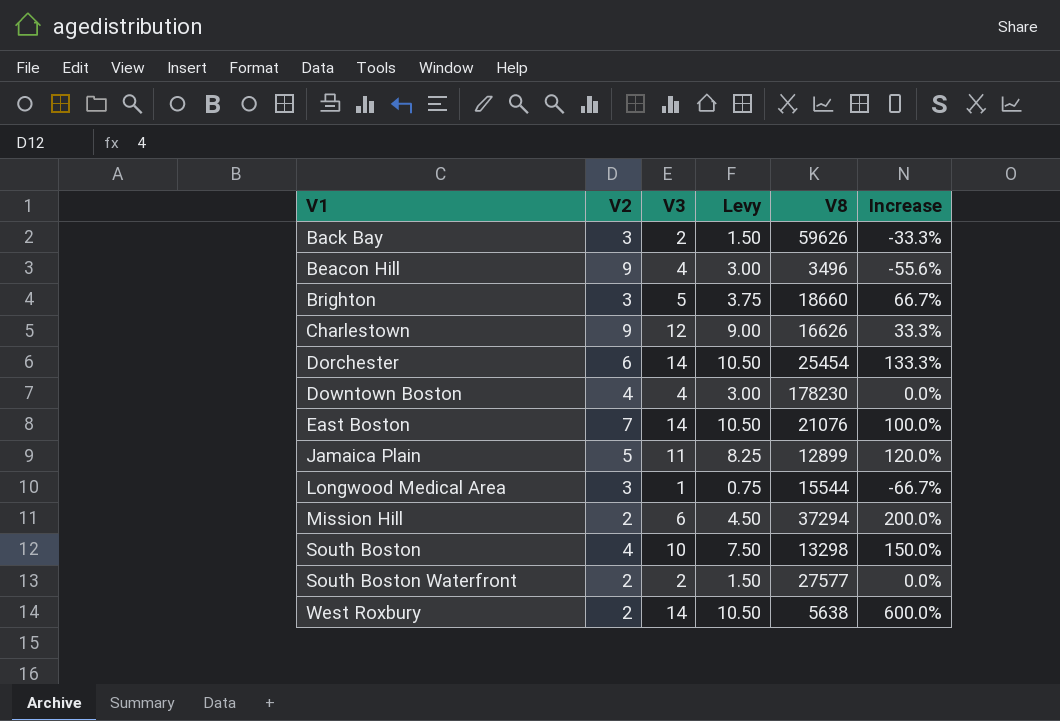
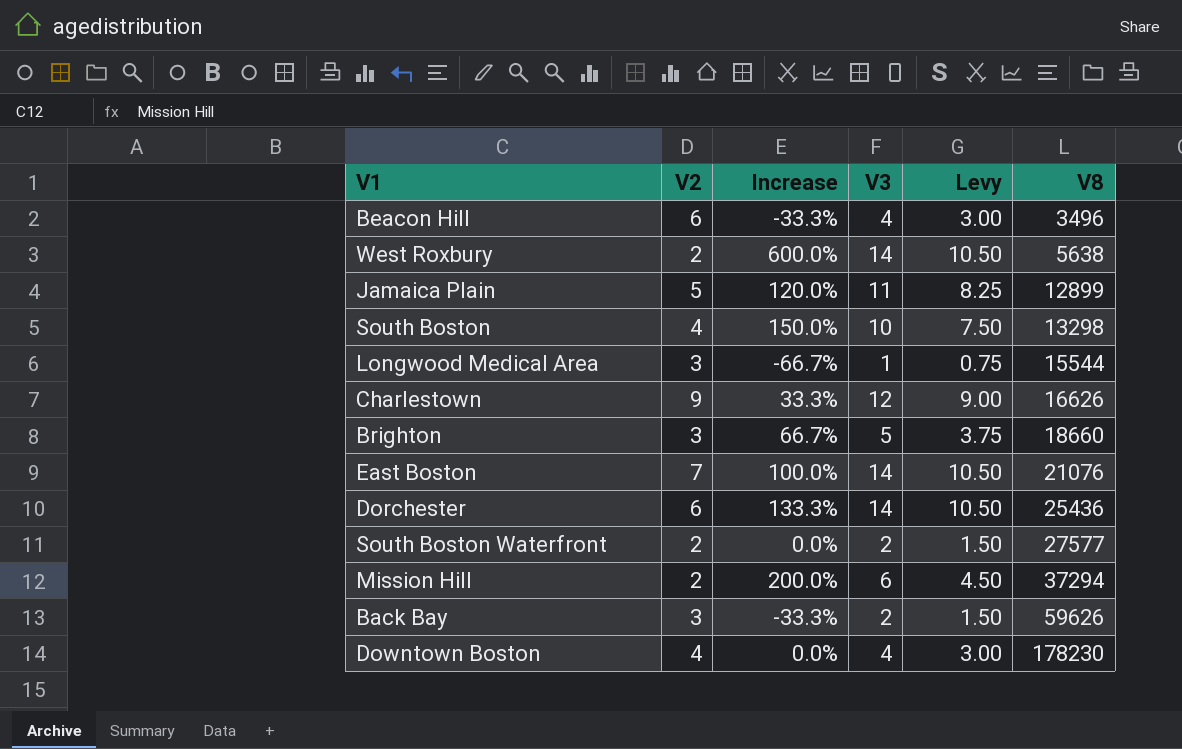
row order: V1 ascending -> V8 ascending
column Increase | position: 6 -> 3
Beacon Hill | V2: 9 -> 6
Beacon Hill | Increase: -55.6% -> -33.3%
Dorchester | V8: 25454 -> 25436

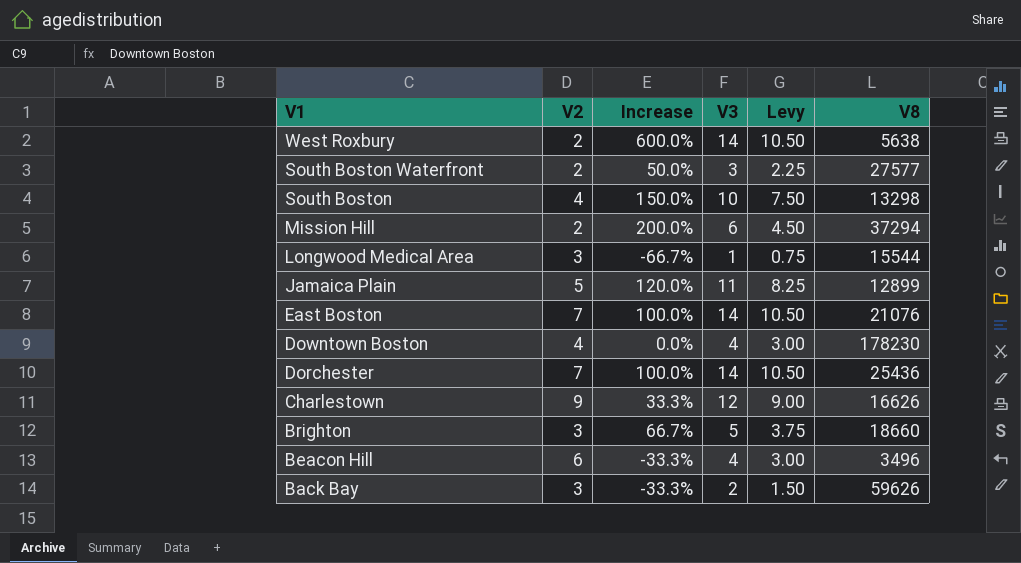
row order: V8 ascending -> V1 descending
South Boston Waterfront | Increase: 0.0% -> 50.0%
South Boston Waterfront | V3: 2 -> 3
South Boston Waterfront | Levy: 1.50 -> 2.25
Dorchester | V2: 6 -> 7
Dorchester | Increase: 133.3% -> 100.0%

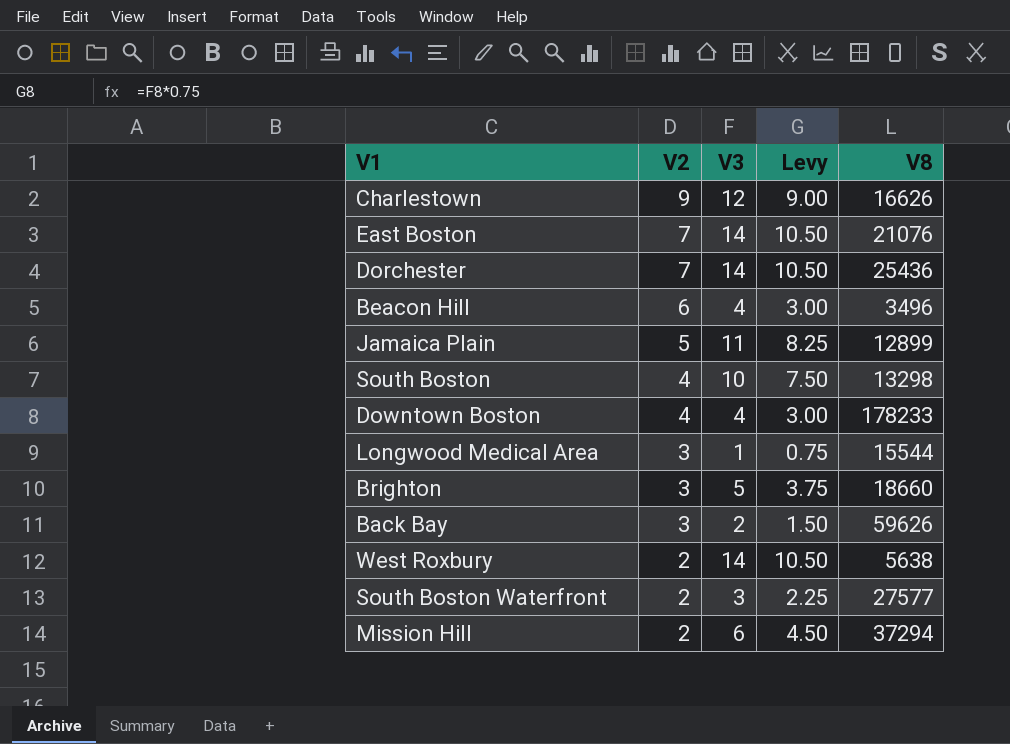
row order: V1 descending -> V2 descending
column Increase | formula: ([V3] - [V2]) / [V2] -> none
Downtown Boston | V8: 178230 -> 178233

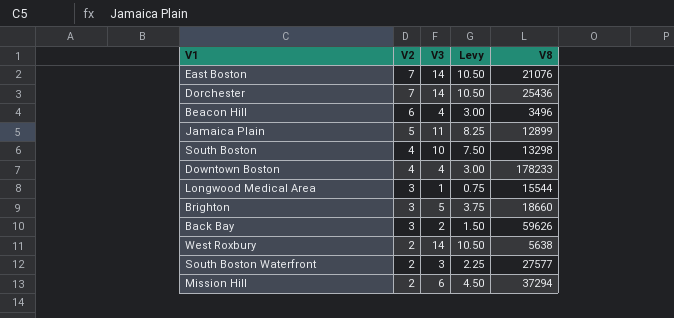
row Charlestown: 9 | 12 | 9.00 | 16626 -> none

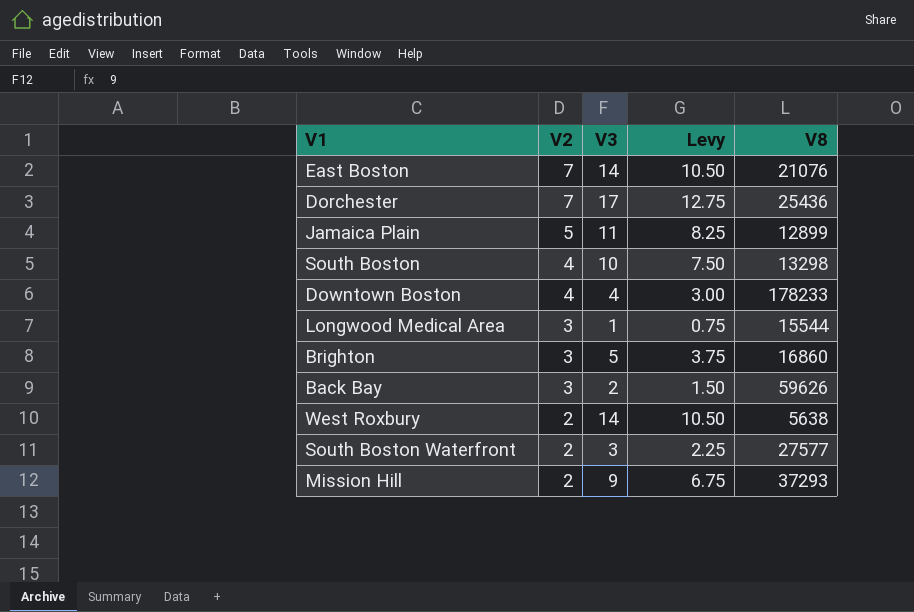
row Beacon Hill: 6 | 4 | 3.00 | 3496 -> none
Dorchester | V3: 14 -> 17
Dorchester | Levy: 10.50 -> 12.75
Brighton | V8: 18660 -> 16860
Mission Hill | V3: 6 -> 9
Mission Hill | Levy: 4.50 -> 6.75
Mission Hill | V8: 37294 -> 37293

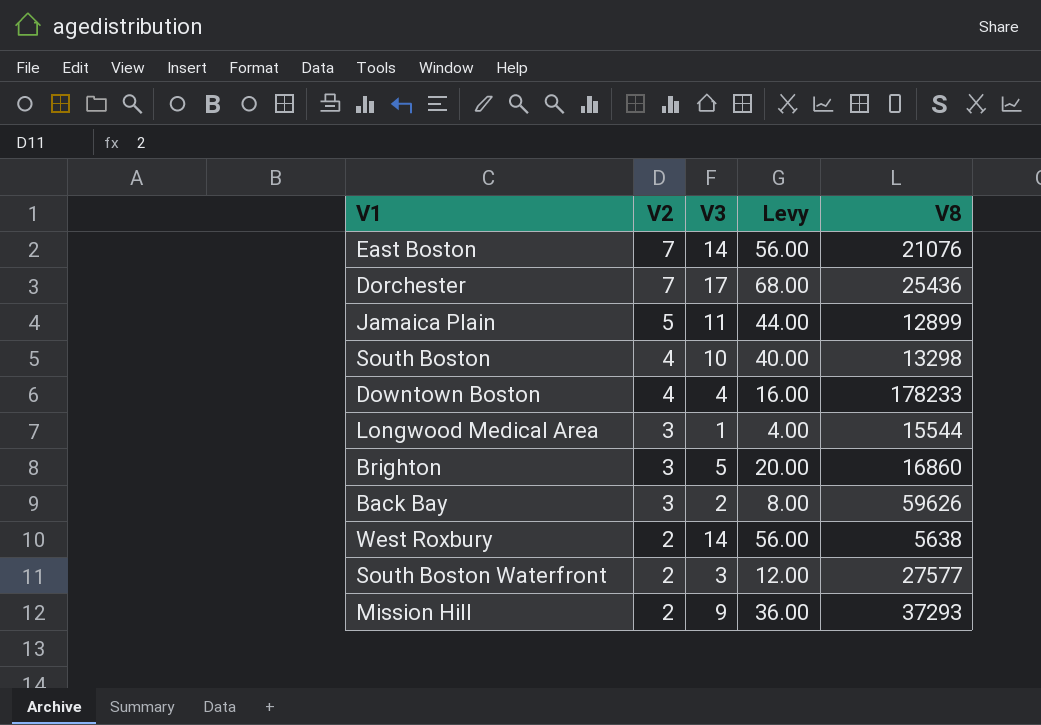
column Levy | formula: [V3] * 0.75 -> [V3] * 4

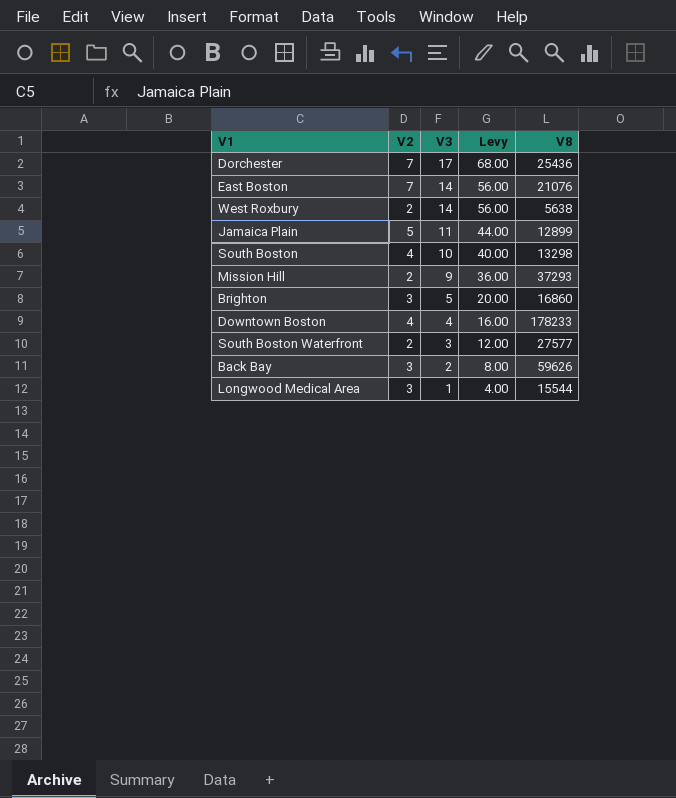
row order: V2 descending -> V3 descending

